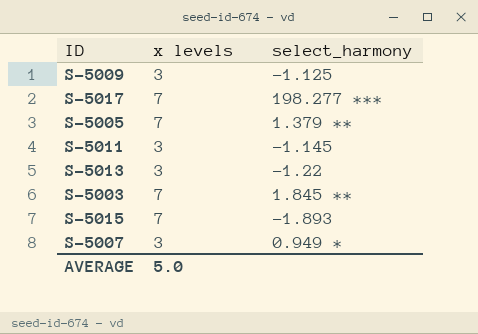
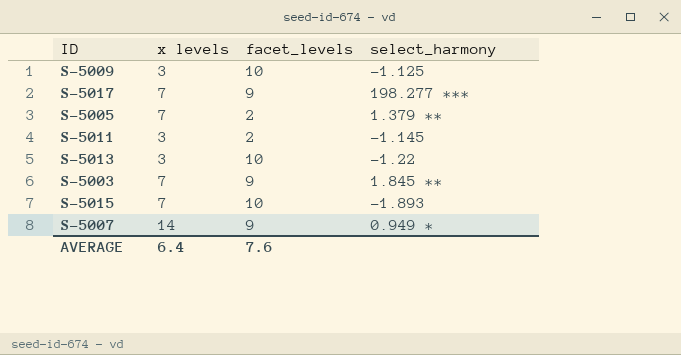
column facet_levels | position: none -> 3
S-5007 | x levels: 3 -> 14
AVERAGE | x levels: 5.0 -> 6.4

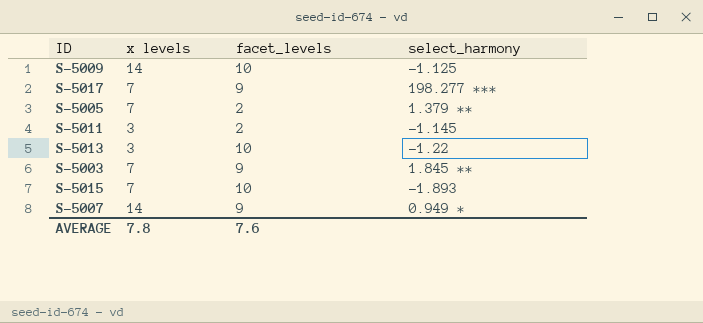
S-5009 | x levels: 3 -> 14
AVERAGE | x levels: 6.4 -> 7.8

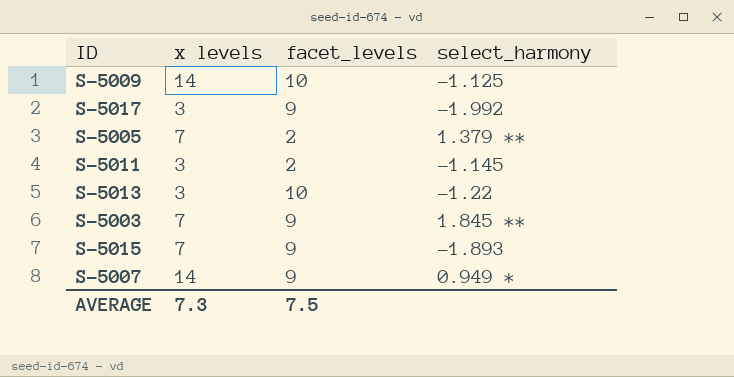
S-5017 | x levels: 7 -> 3
S-5017 | select_harmony: 198.277 *** -> -1.992
S-5015 | facet_levels: 10 -> 9
AVERAGE | x levels: 7.8 -> 7.3
AVERAGE | facet_levels: 7.6 -> 7.5

